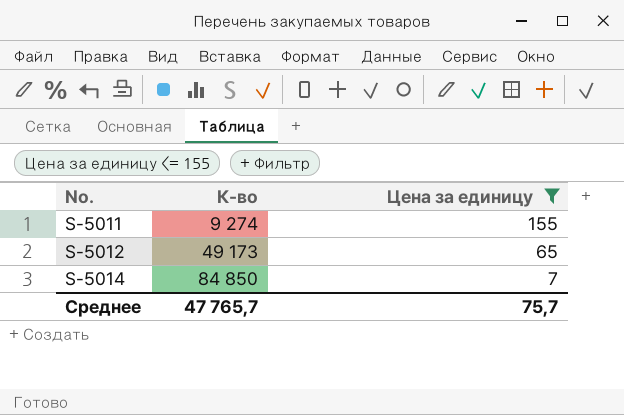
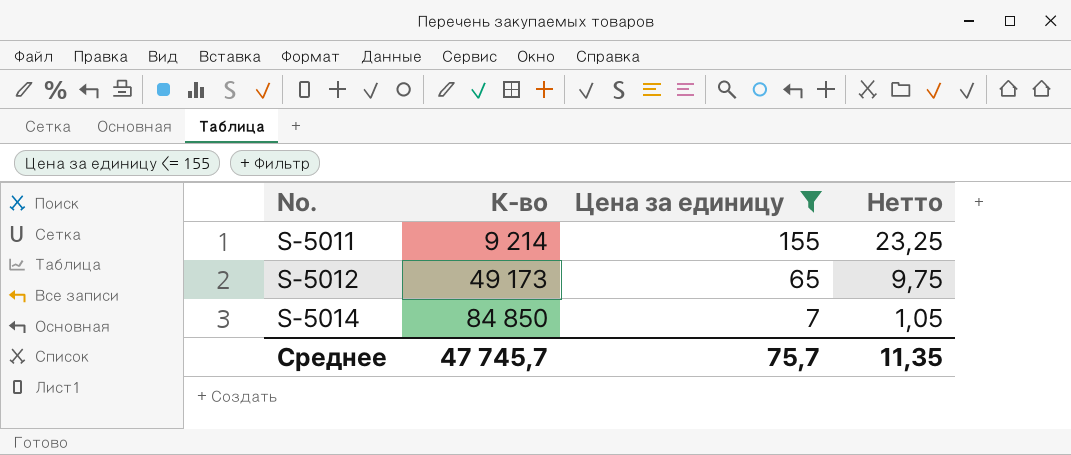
column Нетто | formula: none -> [Цена за единицу] * 0,15
S-5011 | К-во: 9 274 -> 9 214
Среднее | К-во: 47 765,7 -> 47 745,7

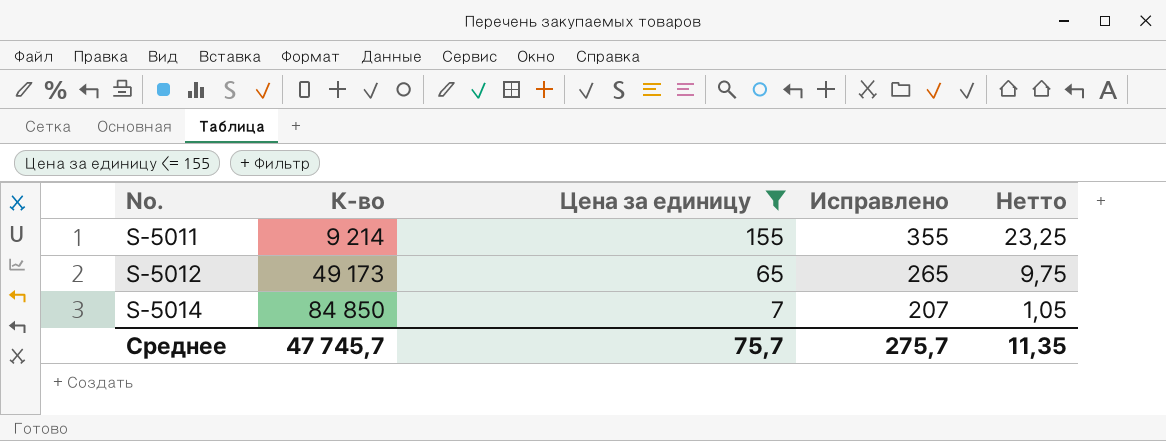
column Исправлено | formula: none -> [Цена за единицу] + 200

